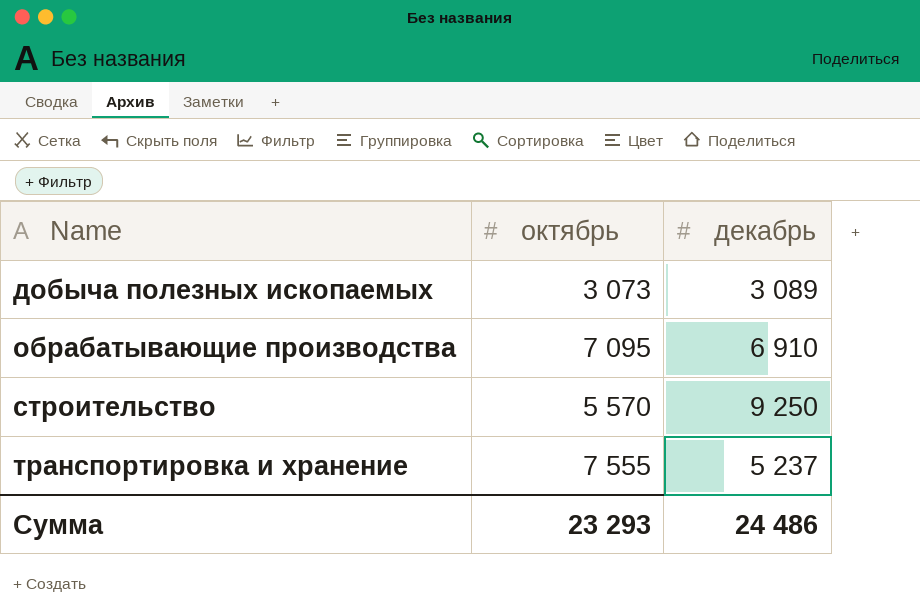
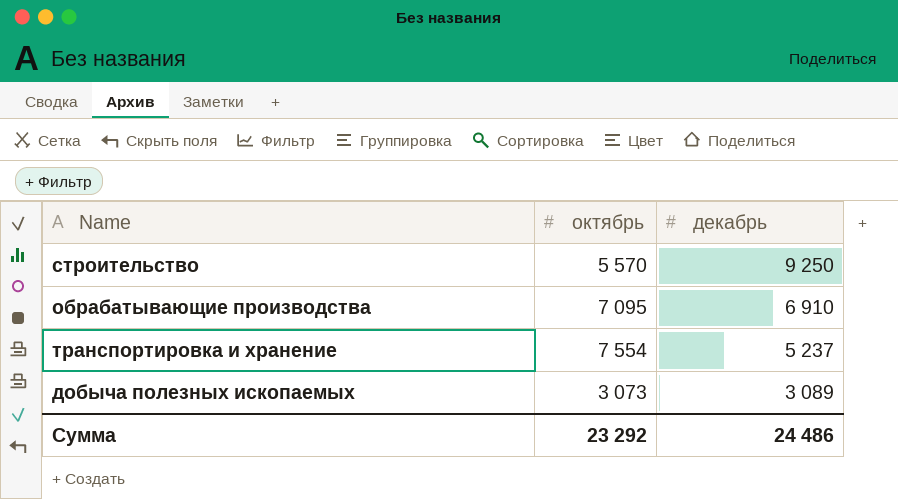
row order: Name ascending -> декабрь descending
транспортировка и хранение | октябрь: 7 555 -> 7 554
Сумма | октябрь: 23 293 -> 23 292

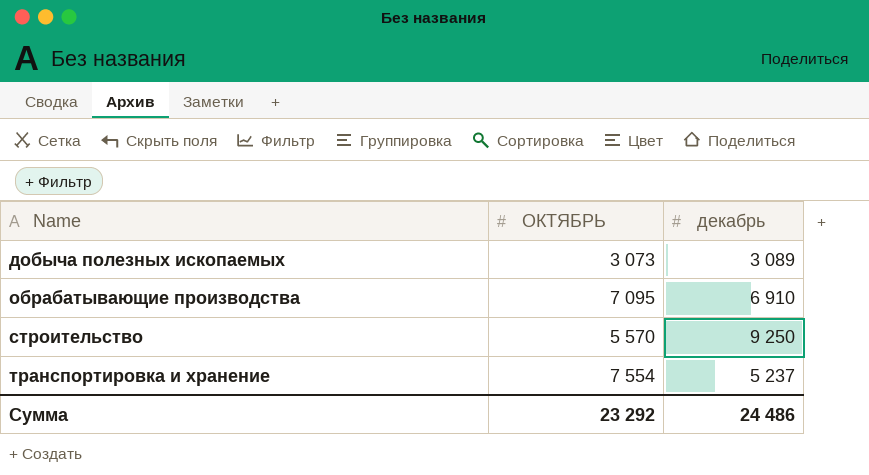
row order: декабрь descending -> Name ascending
column name: октябрь -> ОКТЯБРЬ

